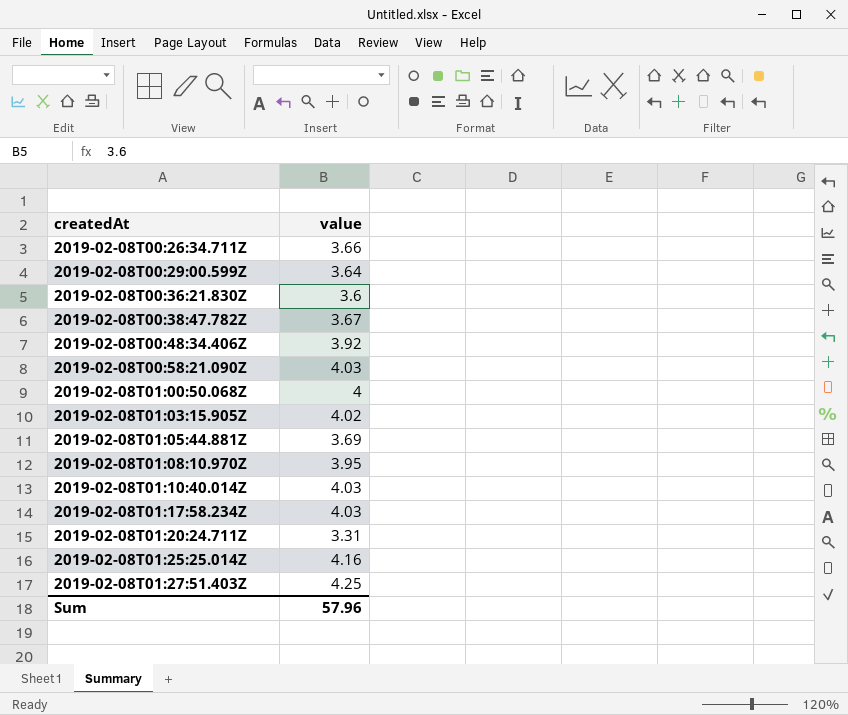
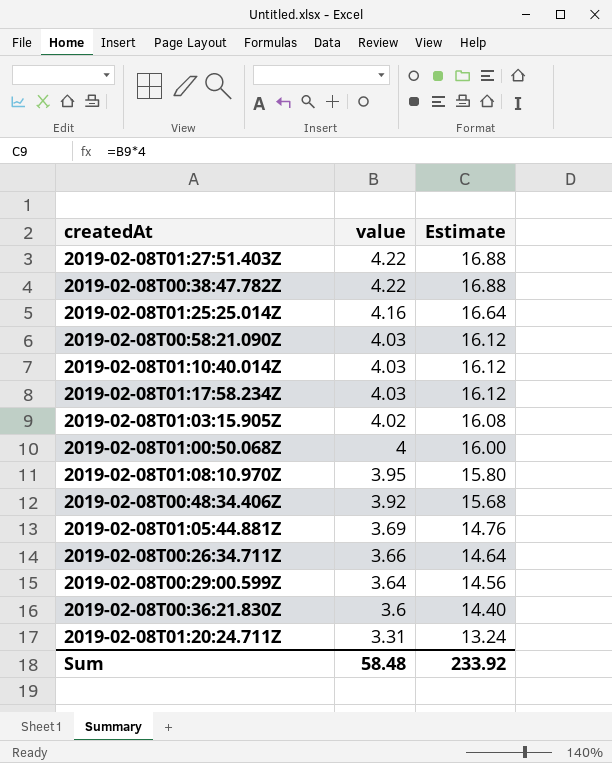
row order: createdAt ascending -> value descending
column Estimate | formula: none -> [value] * 4
2019-02-08T01:27:51.403Z | value: 4.25 -> 4.22
2019-02-08T00:38:47.782Z | value: 3.67 -> 4.22
Sum | value: 57.96 -> 58.48

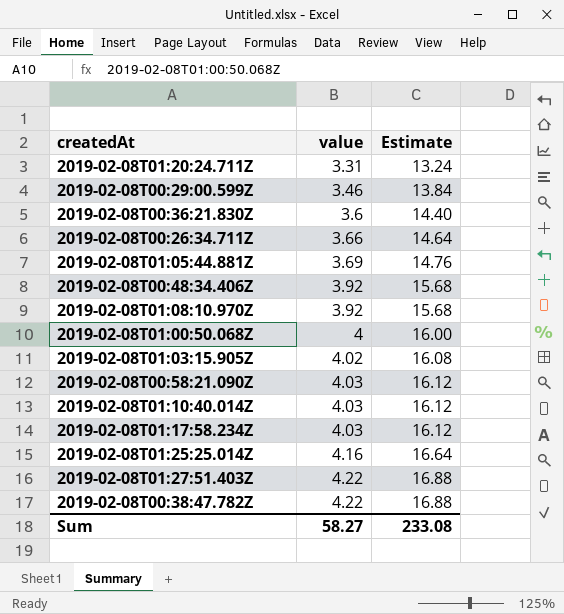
row order: value descending -> value ascending
2019-02-08T00:29:00.599Z | value: 3.64 -> 3.46
2019-02-08T00:29:00.599Z | Estimate: 14.56 -> 13.84
2019-02-08T01:08:10.970Z | value: 3.95 -> 3.92
2019-02-08T01:08:10.970Z | Estimate: 15.80 -> 15.68
Sum | value: 58.48 -> 58.27
Sum | Estimate: 233.92 -> 233.08

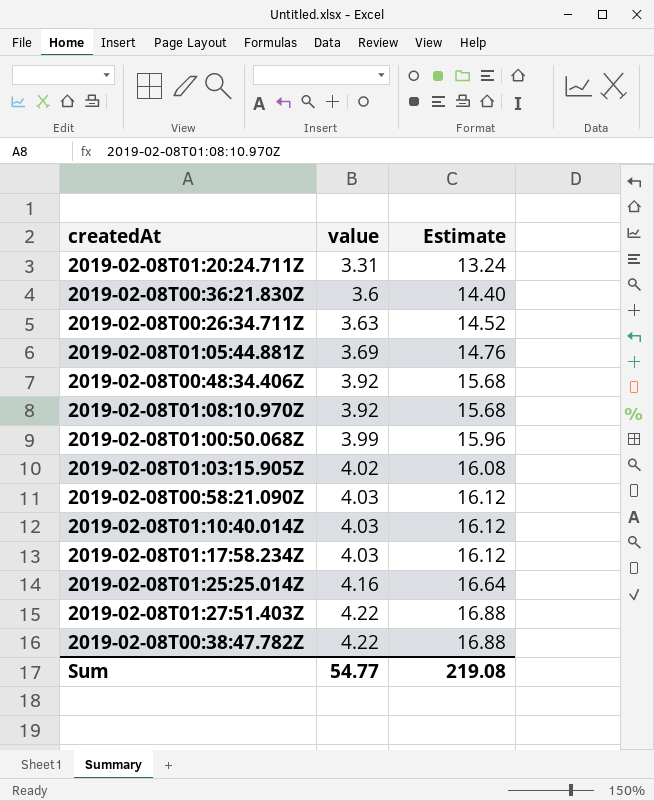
row 2019-02-08T00:29:00.599Z: 3.46 | 13.84 -> none
2019-02-08T00:26:34.711Z | value: 3.66 -> 3.63
2019-02-08T00:26:34.711Z | Estimate: 14.64 -> 14.52
2019-02-08T01:00:50.068Z | value: 4 -> 3.99
2019-02-08T01:00:50.068Z | Estimate: 16.00 -> 15.96
Sum | value: 58.27 -> 54.77
Sum | Estimate: 233.08 -> 219.08

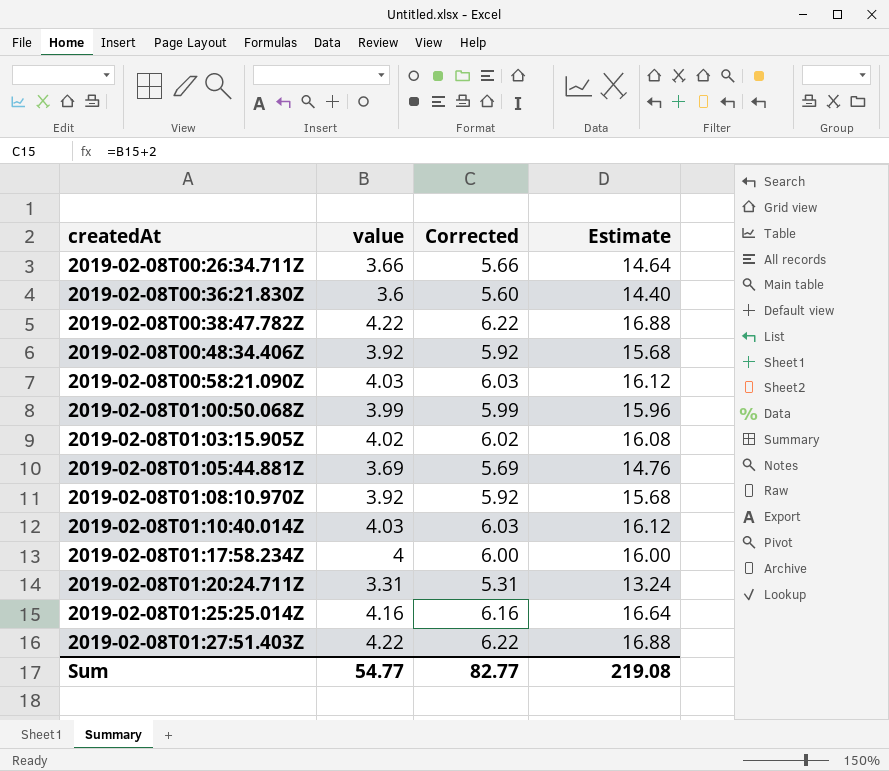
row order: value ascending -> createdAt ascending
column Corrected | formula: none -> [value] + 2
2019-02-08T00:26:34.711Z | value: 3.63 -> 3.66
2019-02-08T00:26:34.711Z | Estimate: 14.52 -> 14.64
2019-02-08T01:17:58.234Z | value: 4.03 -> 4
2019-02-08T01:17:58.234Z | Estimate: 16.12 -> 16.00

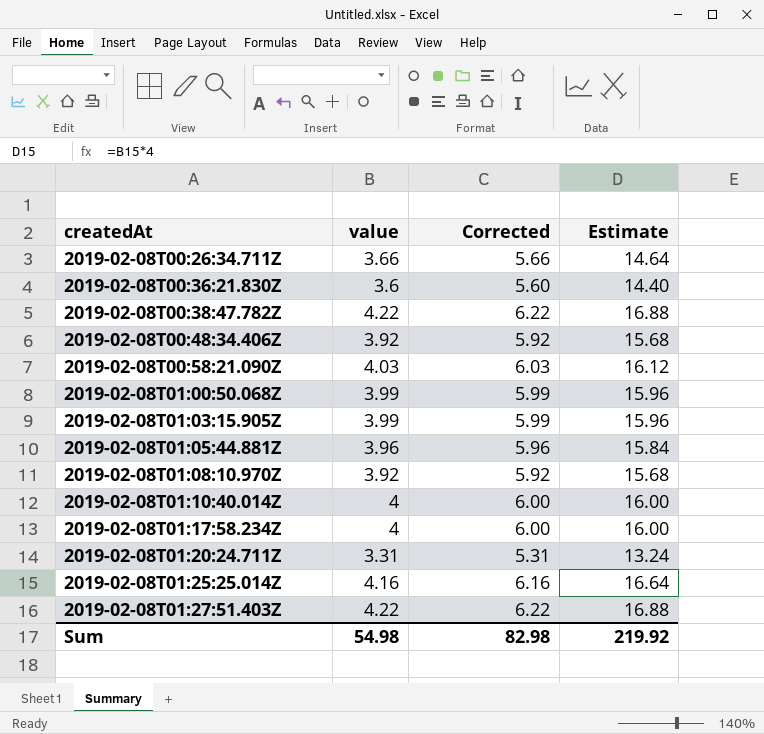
2019-02-08T01:03:15.905Z | value: 4.02 -> 3.99
2019-02-08T01:03:15.905Z | Corrected: 6.02 -> 5.99
2019-02-08T01:03:15.905Z | Estimate: 16.08 -> 15.96
2019-02-08T01:05:44.881Z | value: 3.69 -> 3.96
2019-02-08T01:05:44.881Z | Corrected: 5.69 -> 5.96
2019-02-08T01:05:44.881Z | Estimate: 14.76 -> 15.84
2019-02-08T01:10:40.014Z | value: 4.03 -> 4
2019-02-08T01:10:40.014Z | Corrected: 6.03 -> 6.00
2019-02-08T01:10:40.014Z | Estimate: 16.12 -> 16.00
Sum | value: 54.77 -> 54.98
Sum | Corrected: 82.77 -> 82.98
Sum | Estimate: 219.08 -> 219.92

